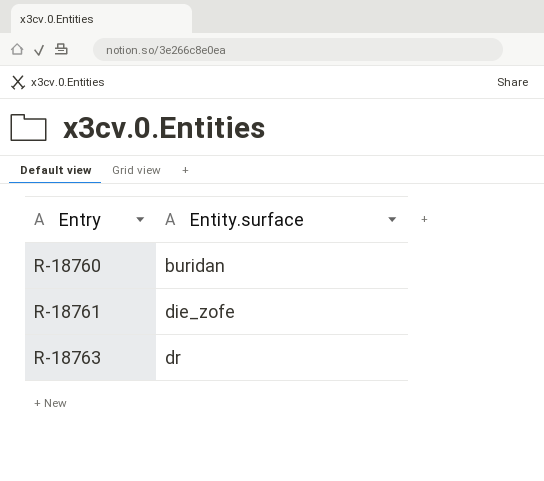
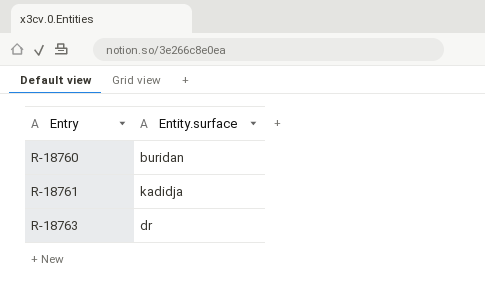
R-18761 | Entity.surface: die_zofe -> kadidja

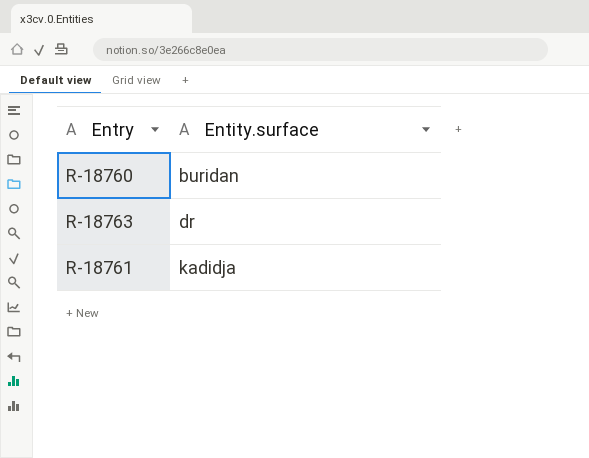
row order: Entry ascending -> Entity.surface ascending

